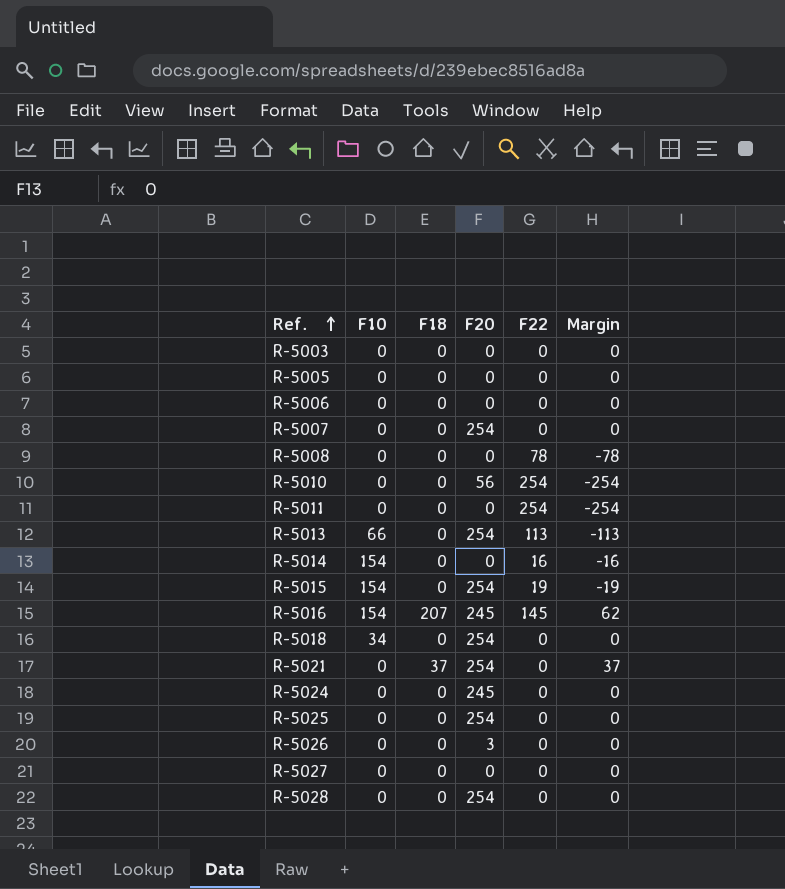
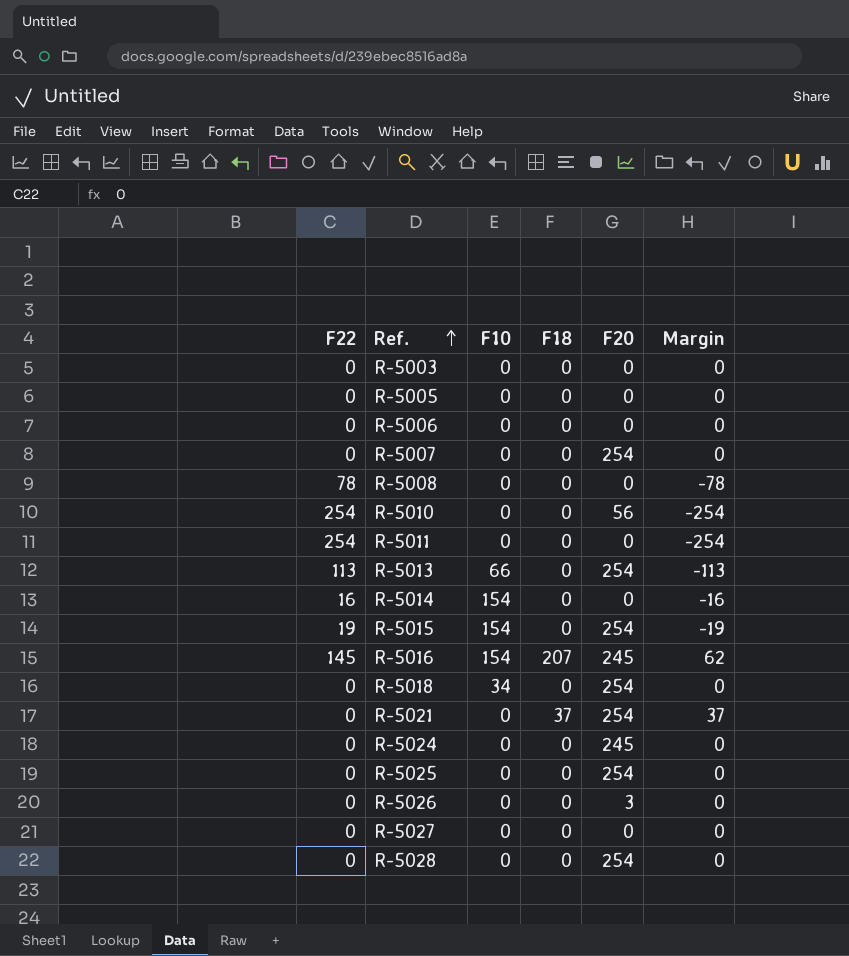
column F22 | position: 5 -> 1

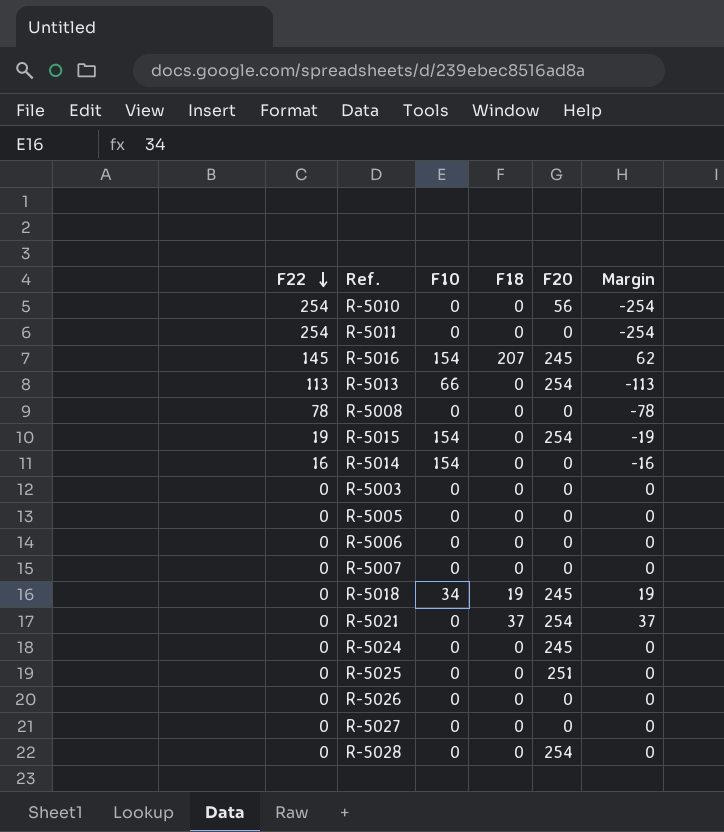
row order: Ref. ascending -> F22 descending
R-5007 | F20: 254 -> 0
R-5018 | F18: 0 -> 19
R-5018 | F20: 254 -> 245
R-5018 | Margin: 0 -> 19
R-5025 | F20: 254 -> 251
R-5026 | F20: 3 -> 0

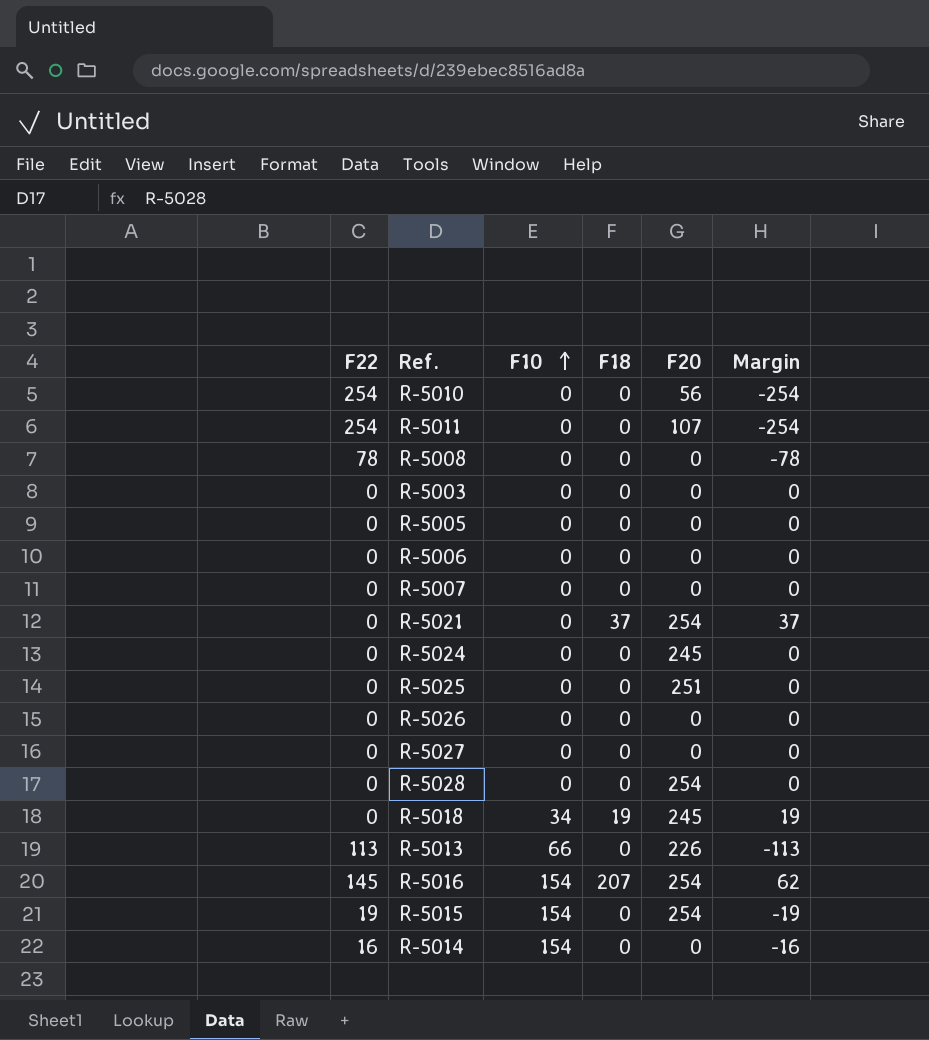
row order: F22 descending -> F10 ascending
R-5011 | F20: 0 -> 107
R-5013 | F20: 254 -> 226
R-5016 | F20: 245 -> 254

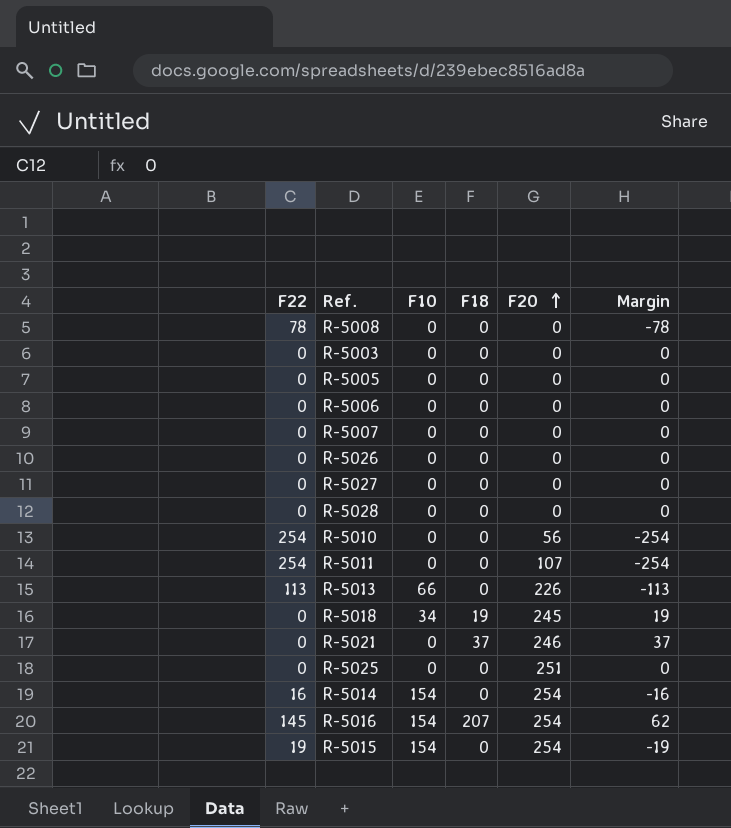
row order: F10 ascending -> F20 ascending
row R-5024: 0 | 0 | 0 | 245 | 0 -> none
R-5028 | F20: 254 -> 0
R-5021 | F20: 254 -> 246
R-5014 | F20: 0 -> 254

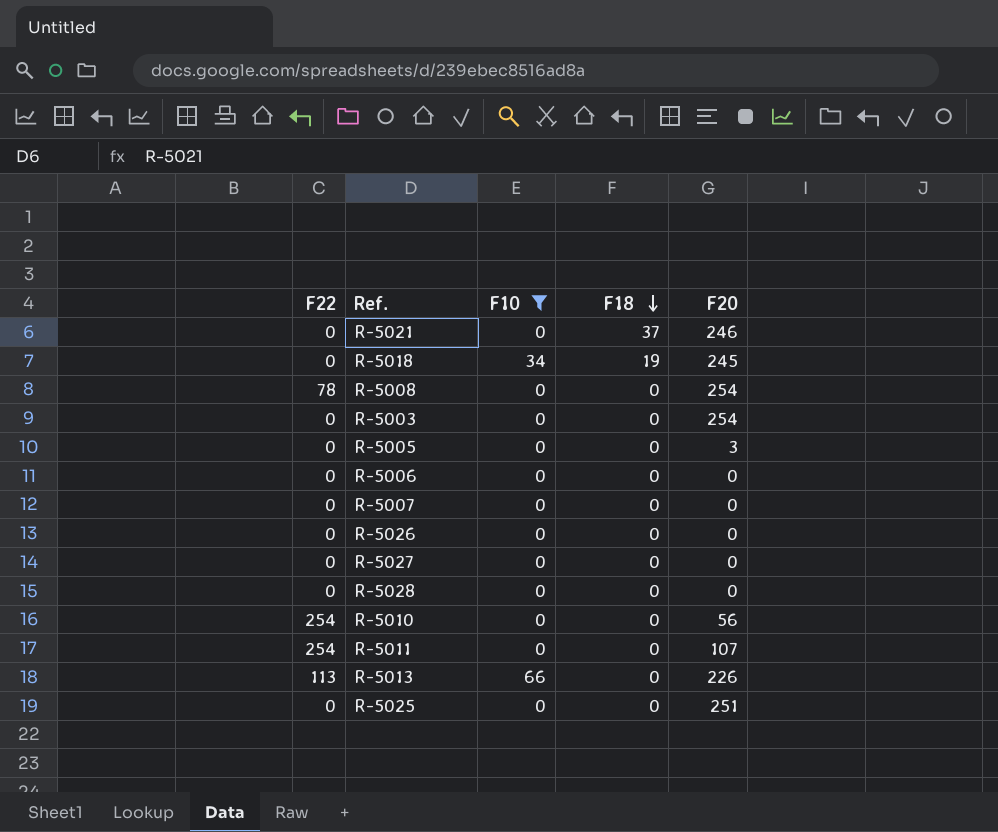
filter: none -> F10 != 154
row order: F20 ascending -> F18 descending
column Margin | formula: [F18] - [F22] -> none
R-5008 | F20: 0 -> 254
R-5003 | F20: 0 -> 254
R-5005 | F20: 0 -> 3

